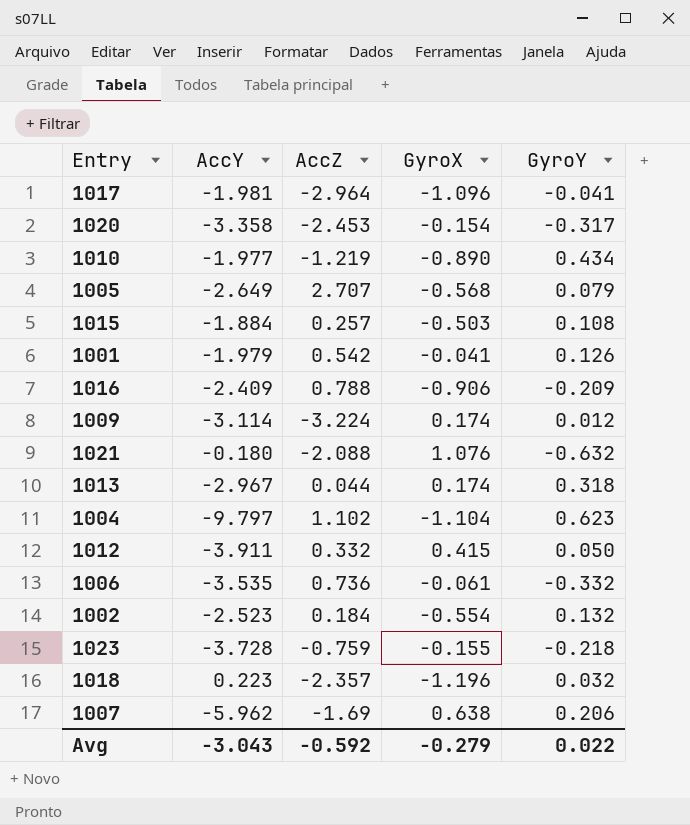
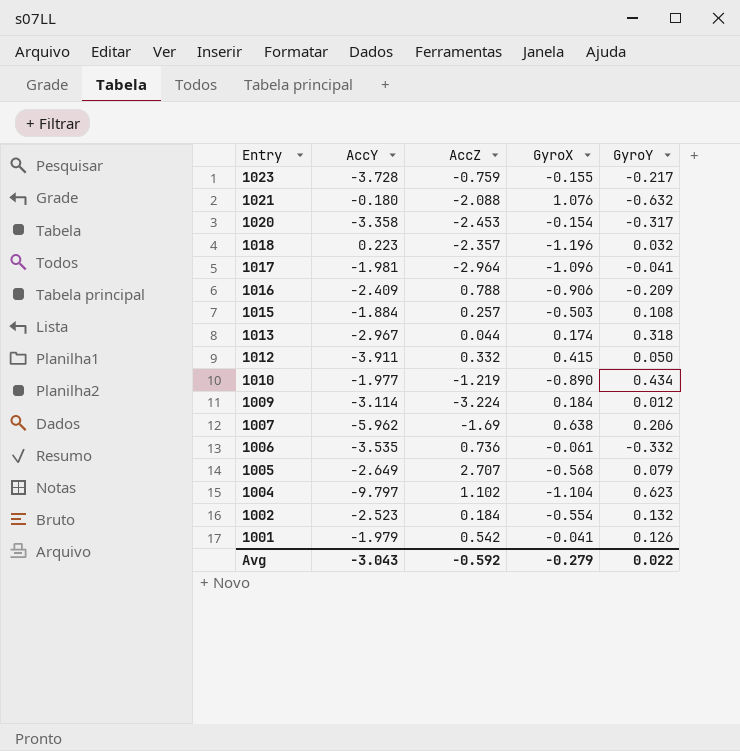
row order: none -> Entry descending
1023 | GyroY: -0.218 -> -0.217
1009 | GyroX: 0.174 -> 0.184

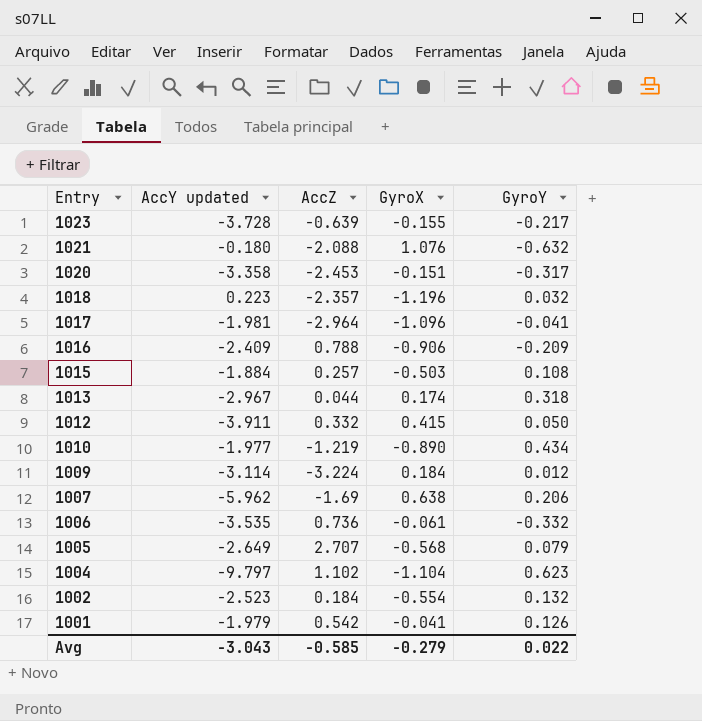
column name: AccY -> AccY updated
1023 | AccZ: -0.759 -> -0.639
1020 | GyroX: -0.154 -> -0.151
Avg | AccZ: -0.592 -> -0.585

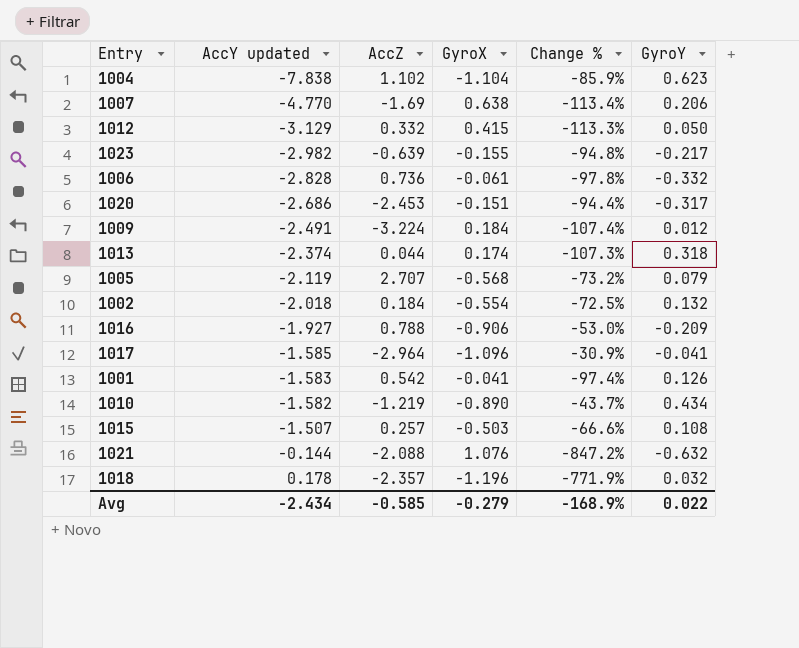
row order: Entry descending -> AccY updated ascending
column Change % | formula: none -> ([GyroX] - [AccY updated]) / [AccY updated]
1004 | AccY updated: -9.797 -> -7.838
1007 | AccY updated: -5.962 -> -4.770
1012 | AccY updated: -3.911 -> -3.129
1023 | AccY updated: -3.728 -> -2.982
1006 | AccY updated: -3.535 -> -2.828
1020 | AccY updated: -3.358 -> -2.686
1009 | AccY updated: -3.114 -> -2.491
1013 | AccY updated: -2.967 -> -2.374
1005 | AccY updated: -2.649 -> -2.119
1002 | AccY updated: -2.523 -> -2.018
1016 | AccY updated: -2.409 -> -1.927
1017 | AccY updated: -1.981 -> -1.585
1001 | AccY updated: -1.979 -> -1.583
1010 | AccY updated: -1.977 -> -1.582
1015 | AccY updated: -1.884 -> -1.507
1021 | AccY updated: -0.180 -> -0.144
1018 | AccY updated: 0.223 -> 0.178
Avg | AccY updated: -3.043 -> -2.434

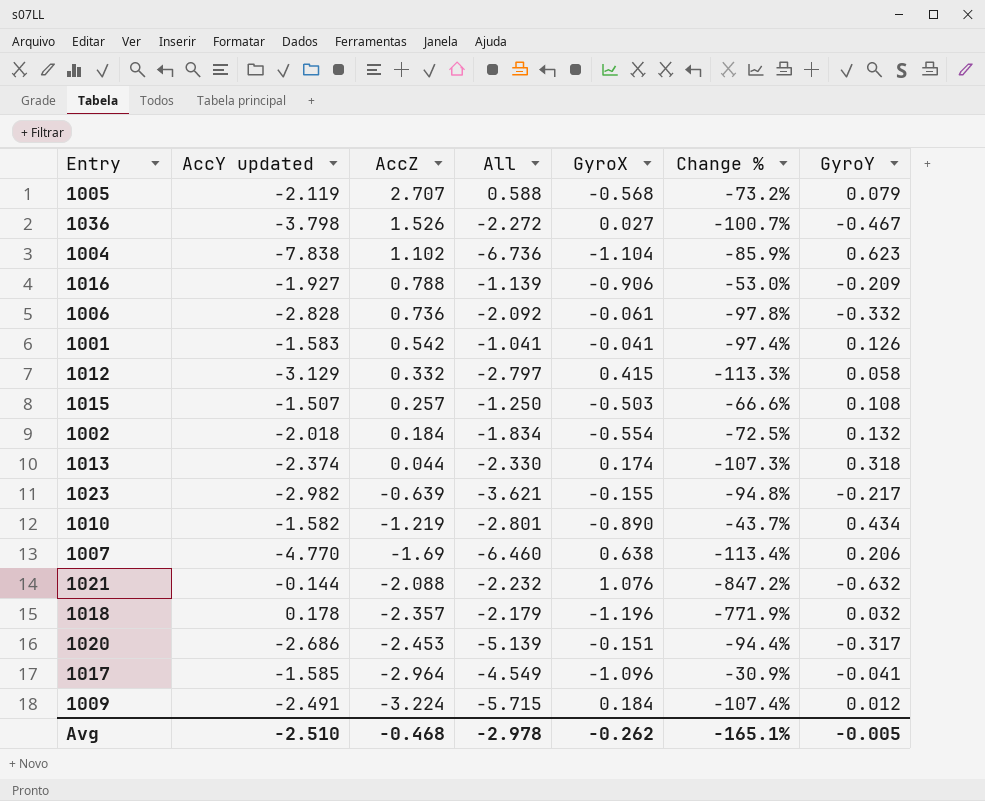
row order: AccY updated ascending -> AccZ descending
column All | formula: none -> [AccY updated] + [AccZ]
row 1036: none -> -3.798 | 1.526 | -2.272 | 0.027 | -100.7% | -0.467
1012 | GyroY: 0.050 -> 0.058
Avg | AccY updated: -2.434 -> -2.510
Avg | AccZ: -0.585 -> -0.468
Avg | GyroX: -0.279 -> -0.262
Avg | Change %: -168.9% -> -165.1%
Avg | GyroY: 0.022 -> -0.005

